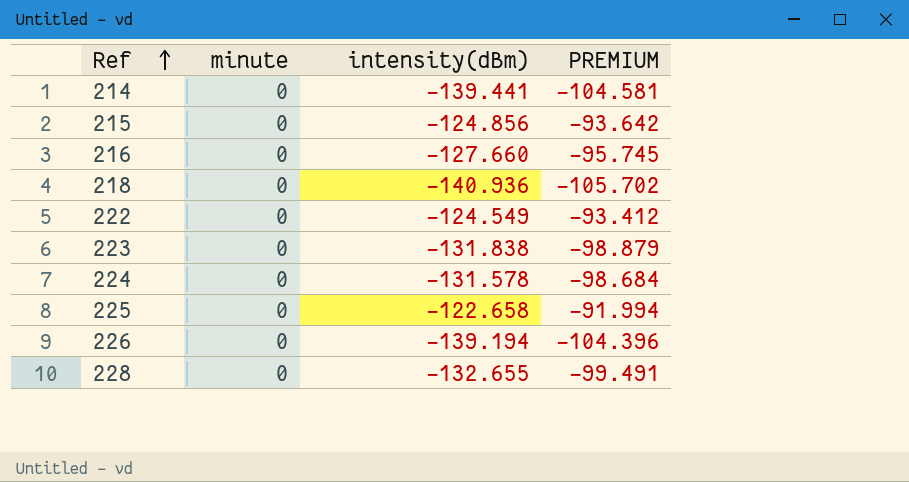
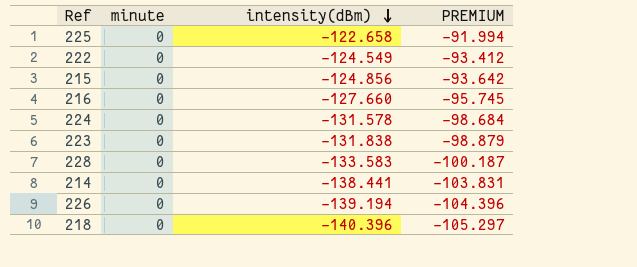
row order: Ref ascending -> intensity(dBm) descending
228 | intensity(dBm): -132.655 -> -133.583
228 | PREMIUM: -99.491 -> -100.187
214 | intensity(dBm): -139.441 -> -138.441
214 | PREMIUM: -104.581 -> -103.831
218 | intensity(dBm): -140.936 -> -140.396
218 | PREMIUM: -105.702 -> -105.297

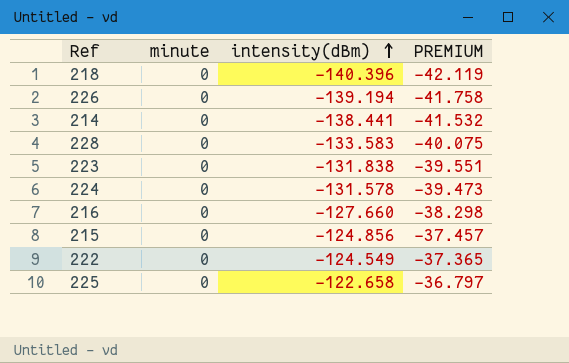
row order: intensity(dBm) descending -> intensity(dBm) ascending
column PREMIUM | formula: [intensity(dBm)] * 0.75 -> [intensity(dBm)] * 0.3

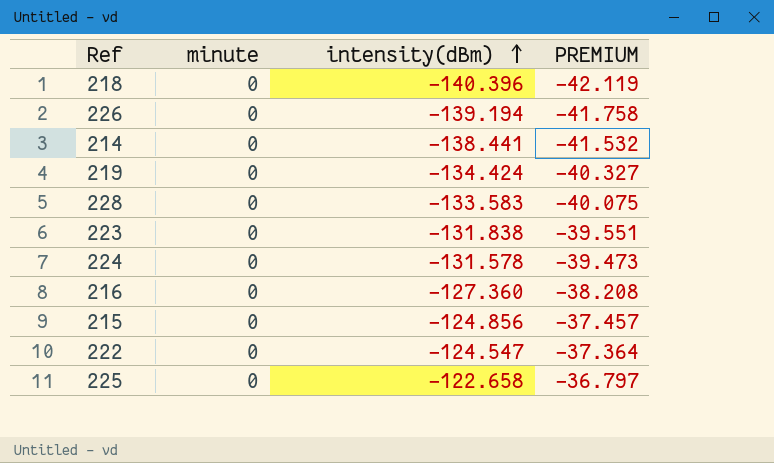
row 219: none -> 0 | -134.424 | -40.327
216 | intensity(dBm): -127.660 -> -127.360
216 | PREMIUM: -38.298 -> -38.208
222 | intensity(dBm): -124.549 -> -124.547
222 | PREMIUM: -37.365 -> -37.364

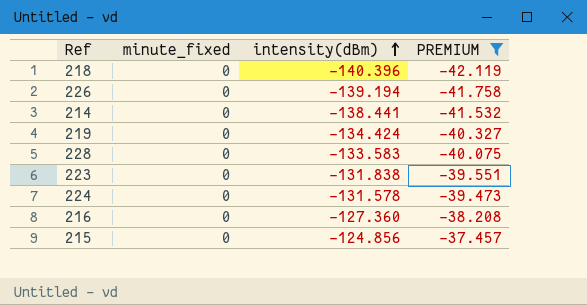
filter: none -> PREMIUM <= -37.457
column name: minute -> minute_fixed

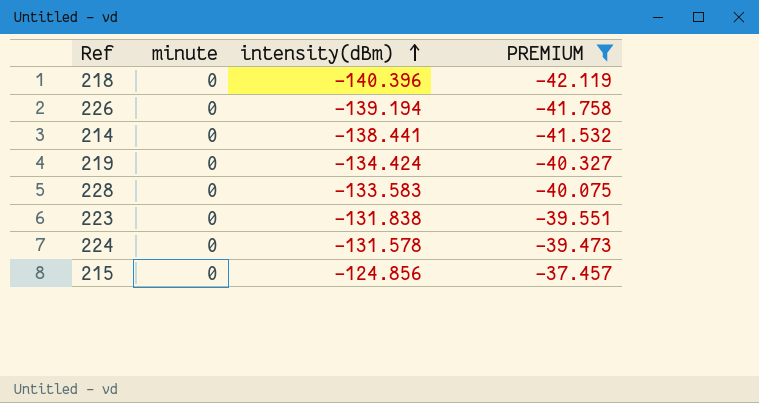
column name: minute_fixed -> minute
row 216: 0 | -127.360 | -38.208 -> none

